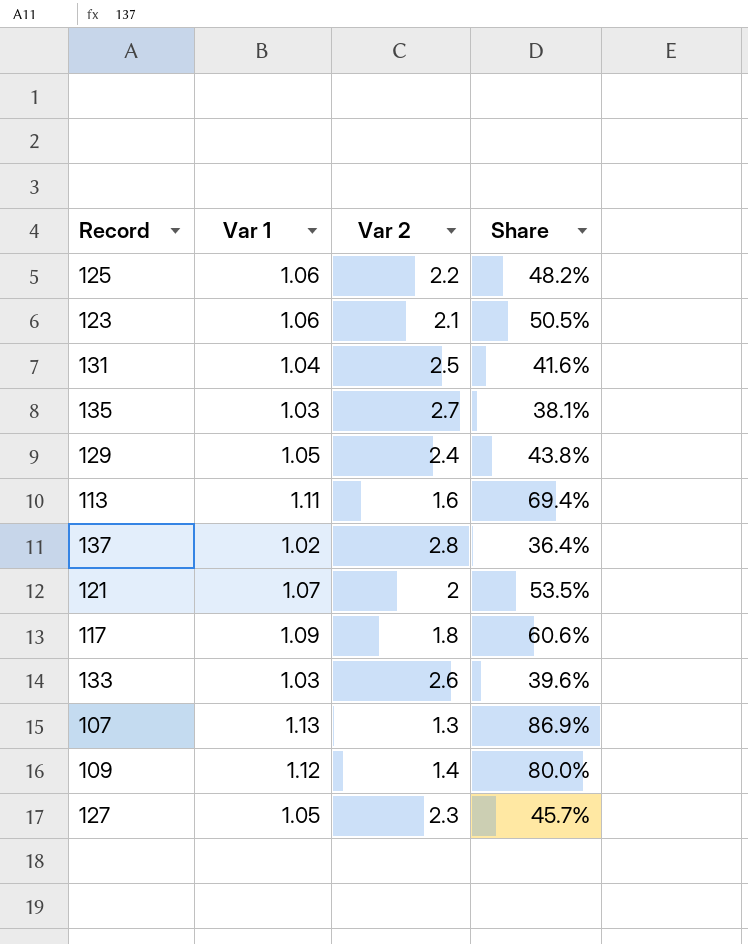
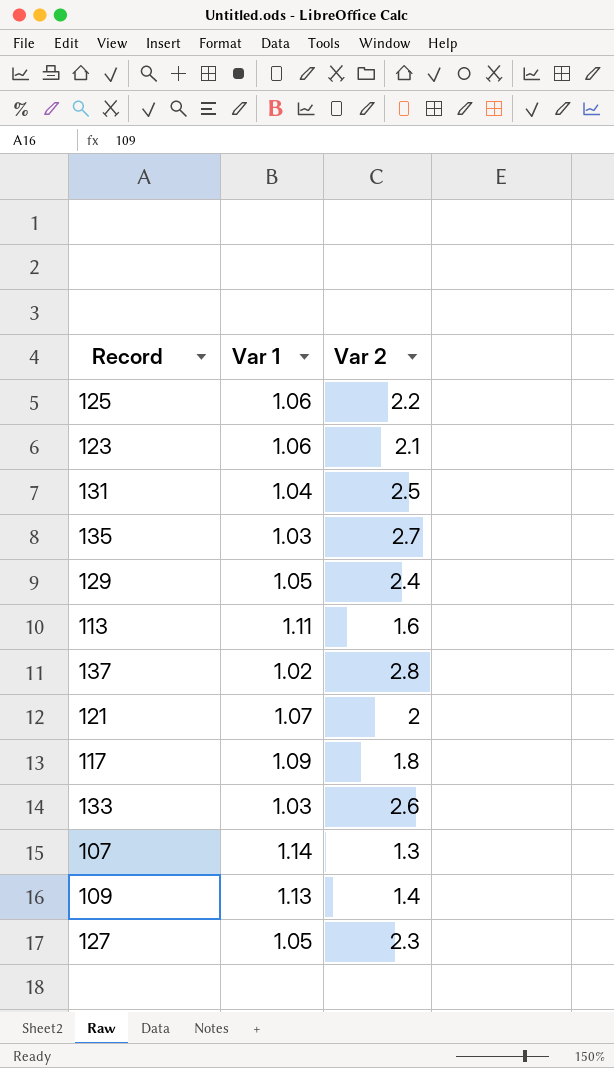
column Share | formula: [Var 1] / [Var 2] -> none
107 | Var 1: 1.13 -> 1.14
109 | Var 1: 1.12 -> 1.13

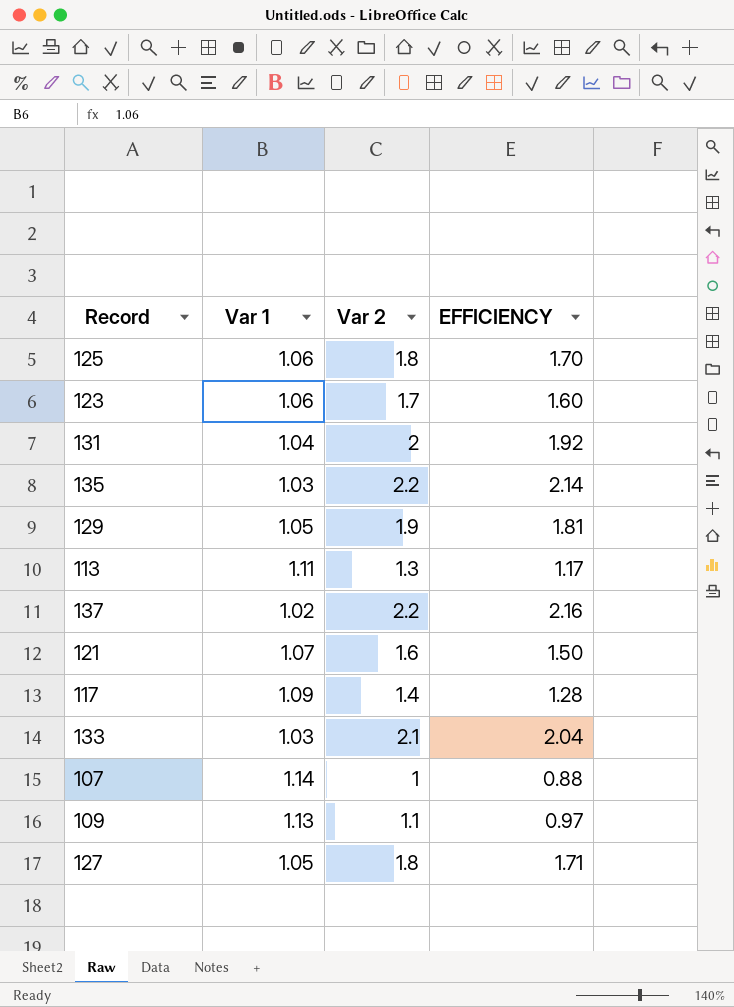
column EFFICIENCY | formula: none -> [Var 2] / [Var 1]
125 | Var 2: 2.2 -> 1.8
123 | Var 2: 2.1 -> 1.7
131 | Var 2: 2.5 -> 2
135 | Var 2: 2.7 -> 2.2
129 | Var 2: 2.4 -> 1.9
113 | Var 2: 1.6 -> 1.3
137 | Var 2: 2.8 -> 2.2
121 | Var 2: 2 -> 1.6
117 | Var 2: 1.8 -> 1.4
133 | Var 2: 2.6 -> 2.1
107 | Var 2: 1.3 -> 1
109 | Var 2: 1.4 -> 1.1
127 | Var 2: 2.3 -> 1.8

